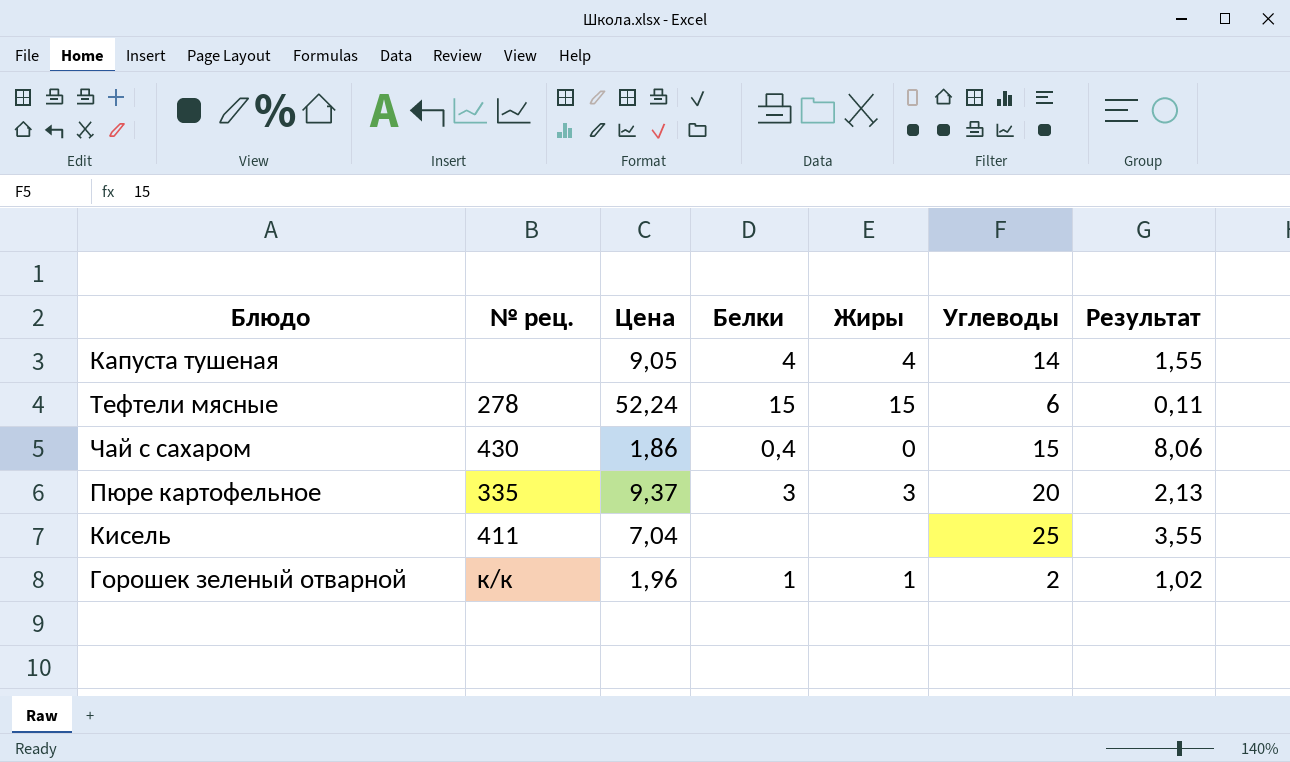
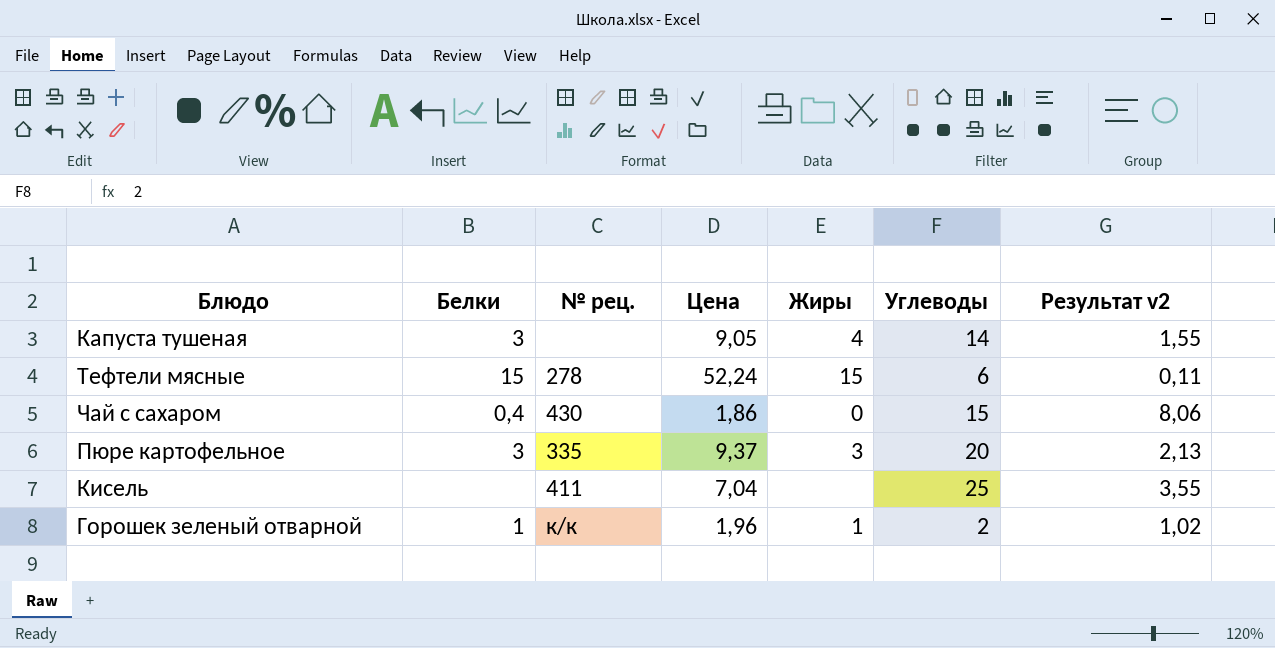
column Белки | position: 4 -> 2
column name: Результат -> Результат v2
Капуста тушеная | Белки: 4 -> 3

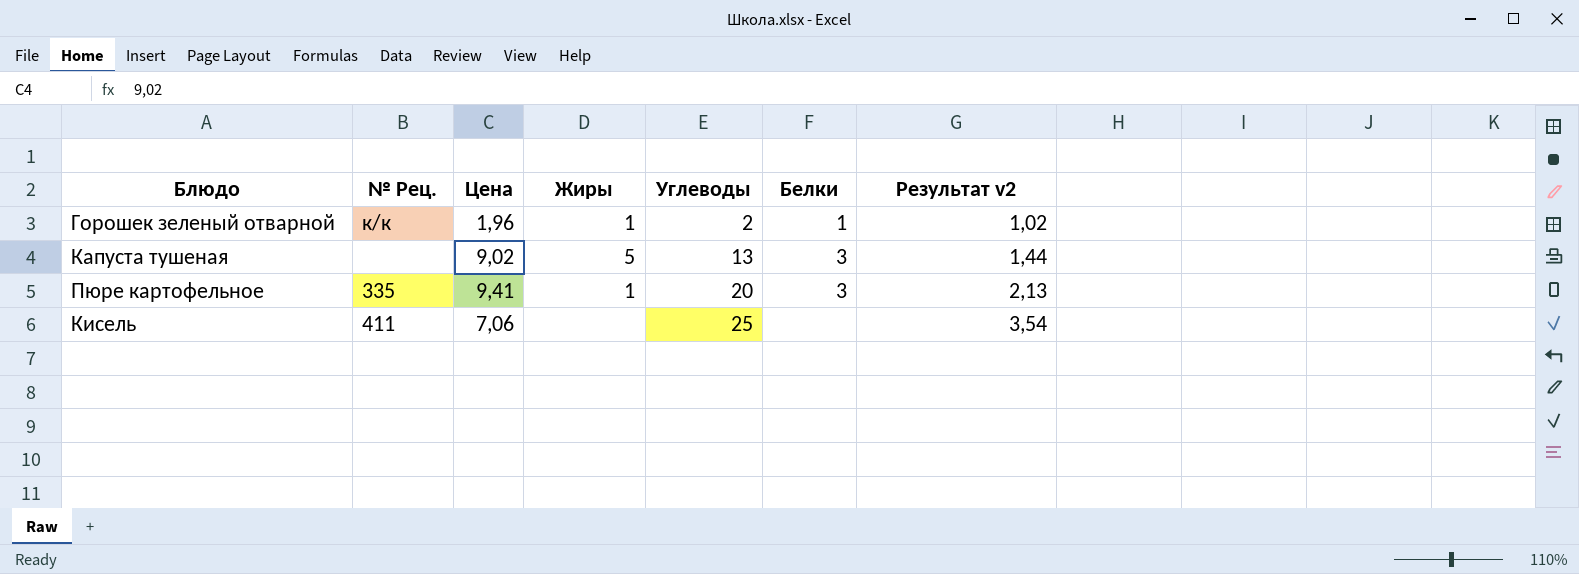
row order: none -> Углеводы ascending
column name: № рец. -> № Рец.
column Белки | position: 2 -> 6
row Тефтели мясные: 15 | 278 | 52,24 | 15 | 6 | 0,11 -> none
row Чай с сахаром: 0,4 | 430 | 1,86 | 0 | 15 | 8,06 -> none
Капуста тушеная | Цена: 9,05 -> 9,02
Капуста тушеная | Жиры: 4 -> 5
Капуста тушеная | Углеводы: 14 -> 13
Капуста тушеная | Результат v2: 1,55 -> 1,44
Пюре картофельное | Цена: 9,37 -> 9,41
Пюре картофельное | Жиры: 3 -> 1
Кисель | Цена: 7,04 -> 7,06
Кисель | Результат v2: 3,55 -> 3,54

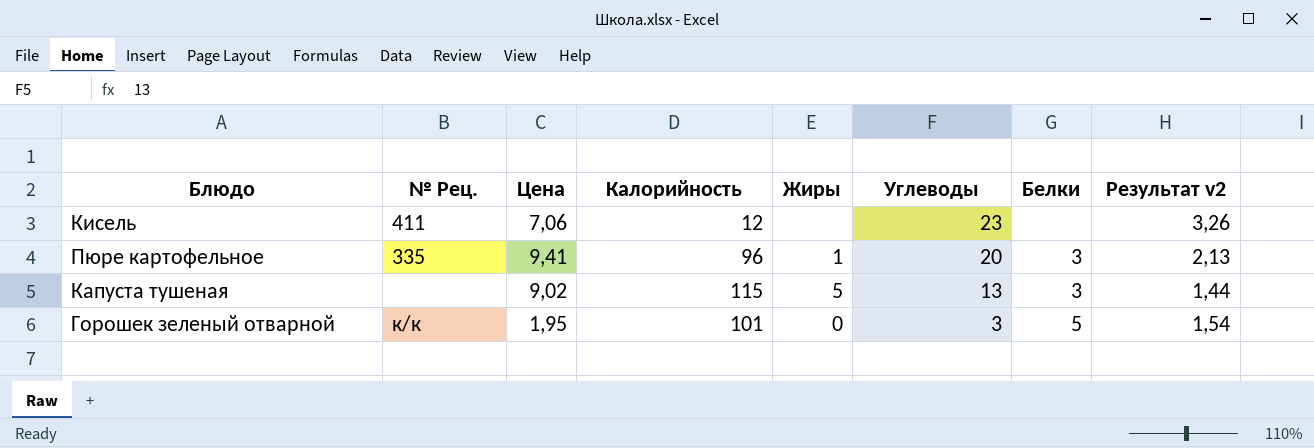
row order: Углеводы ascending -> Углеводы descending
column Калорийность | position: none -> 4
Кисель | Углеводы: 25 -> 23
Кисель | Результат v2: 3,54 -> 3,26
Горошек зеленый отварной | Цена: 1,96 -> 1,95
Горошек зеленый отварной | Жиры: 1 -> 0
Горошек зеленый отварной | Углеводы: 2 -> 3
Горошек зеленый отварной | Белки: 1 -> 5
Горошек зеленый отварной | Результат v2: 1,02 -> 1,54

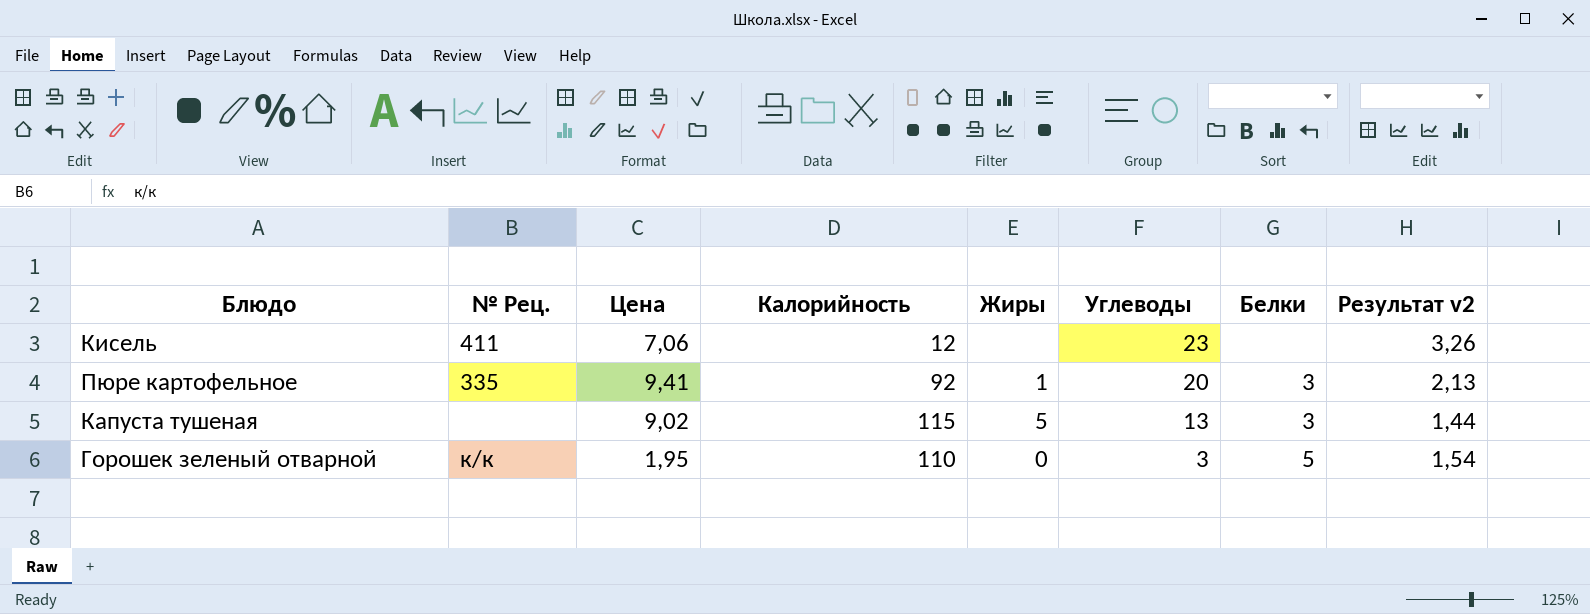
Пюре картофельное | Калорийность: 96 -> 92
Горошек зеленый отварной | Калорийность: 101 -> 110

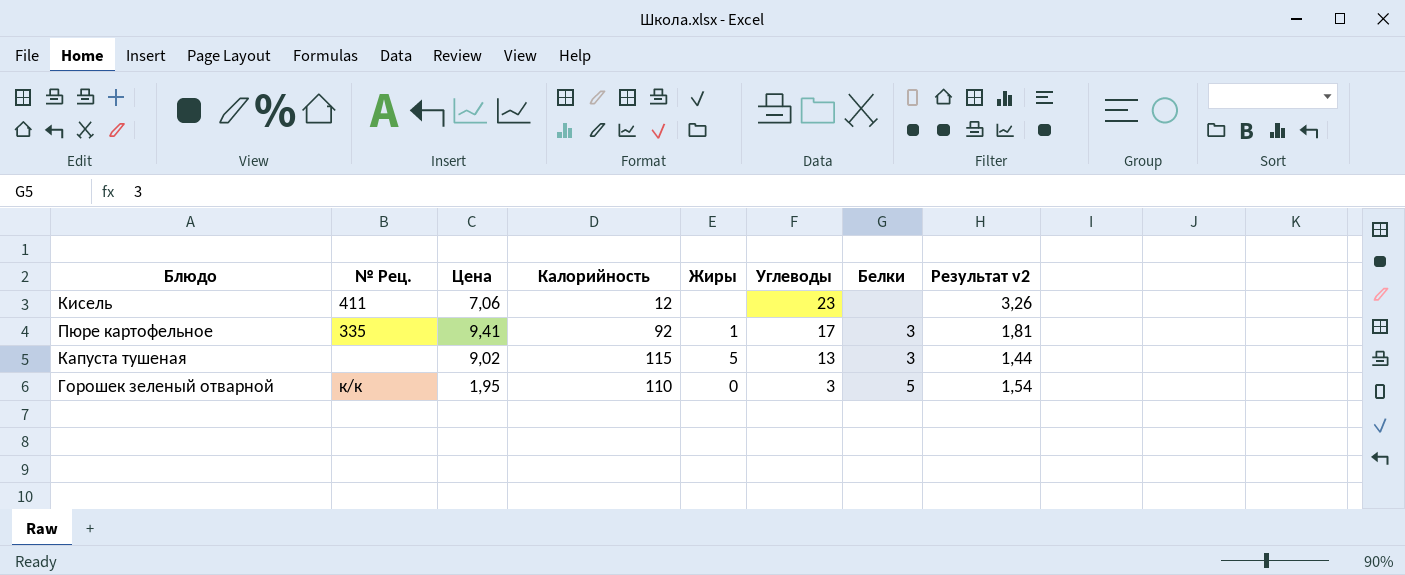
Пюре картофельное | Углеводы: 20 -> 17
Пюре картофельное | Результат v2: 2,13 -> 1,81

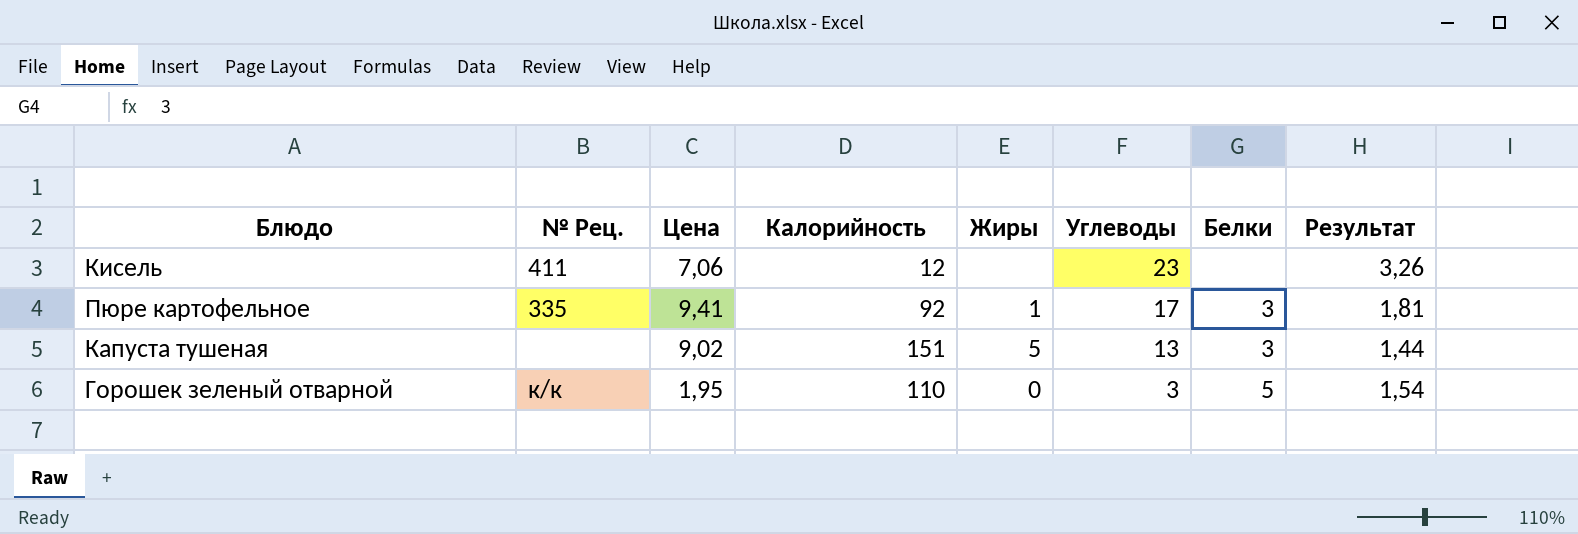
column name: Результат v2 -> Результат
Капуста тушеная | Калорийность: 115 -> 151

